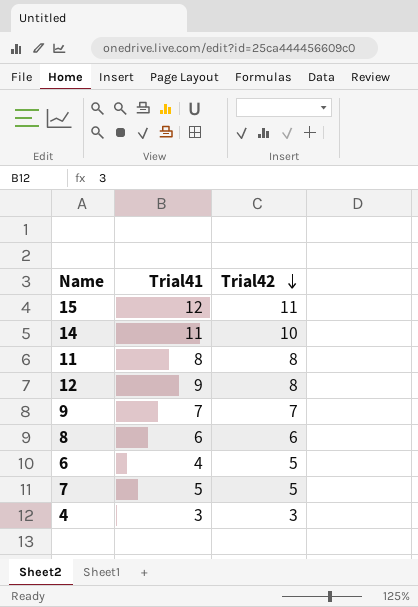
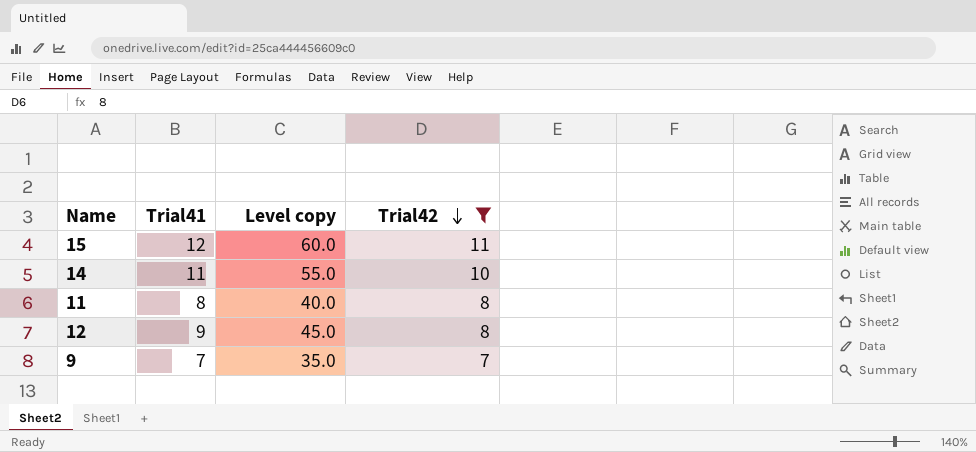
filter: none -> Trial42 >= 7
column Level copy | formula: none -> [Trial41] * 5

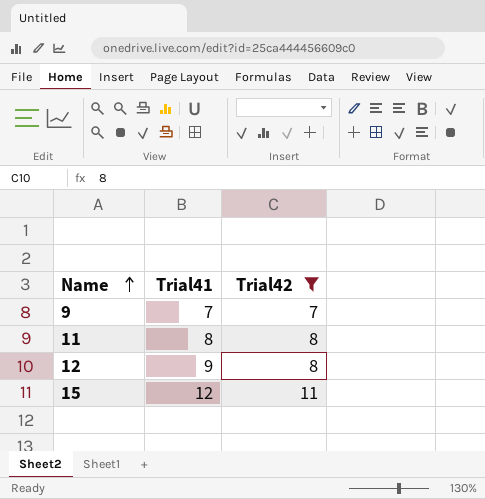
row order: Trial42 descending -> Name ascending
column Level copy | formula: [Trial41] * 5 -> none
row 14: 11 | 55.0 | 10 -> none

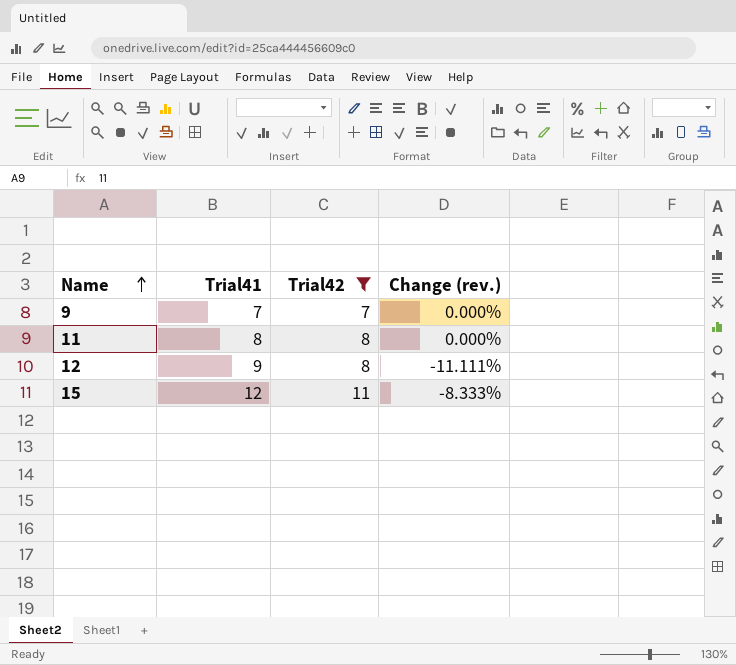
column Change (rev.) | formula: none -> ([Trial42] - [Trial41]) / [Trial41]

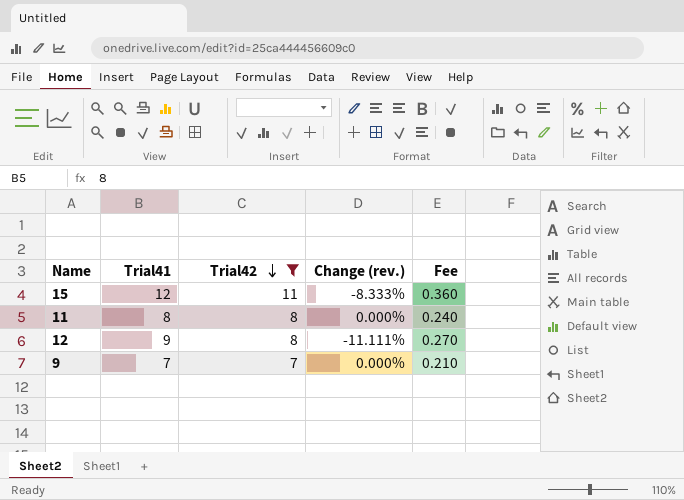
row order: Name ascending -> Trial42 descending
column Fee | formula: none -> [Trial41] * 0.03

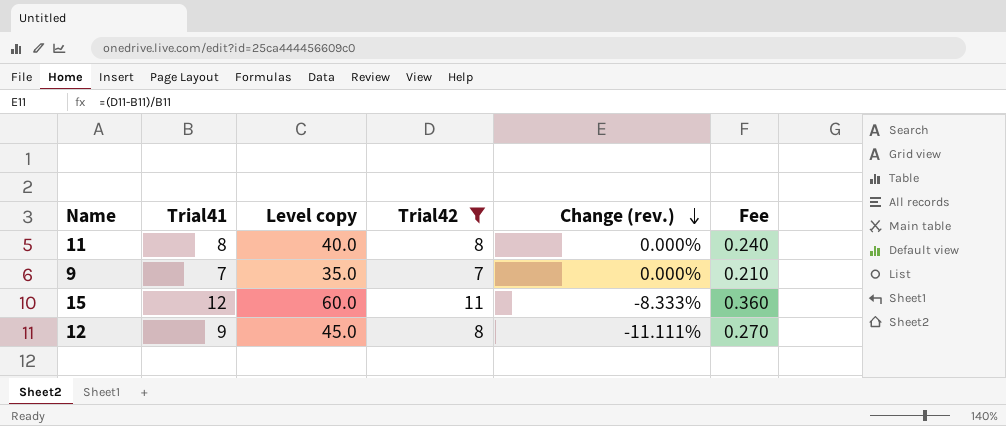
row order: Trial42 descending -> Change (rev.) descending
column Level copy | formula: none -> [Trial41] * 5

